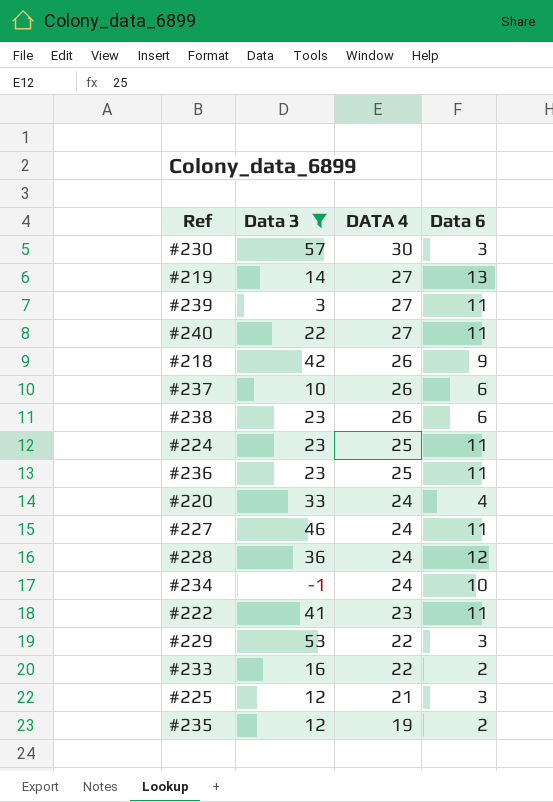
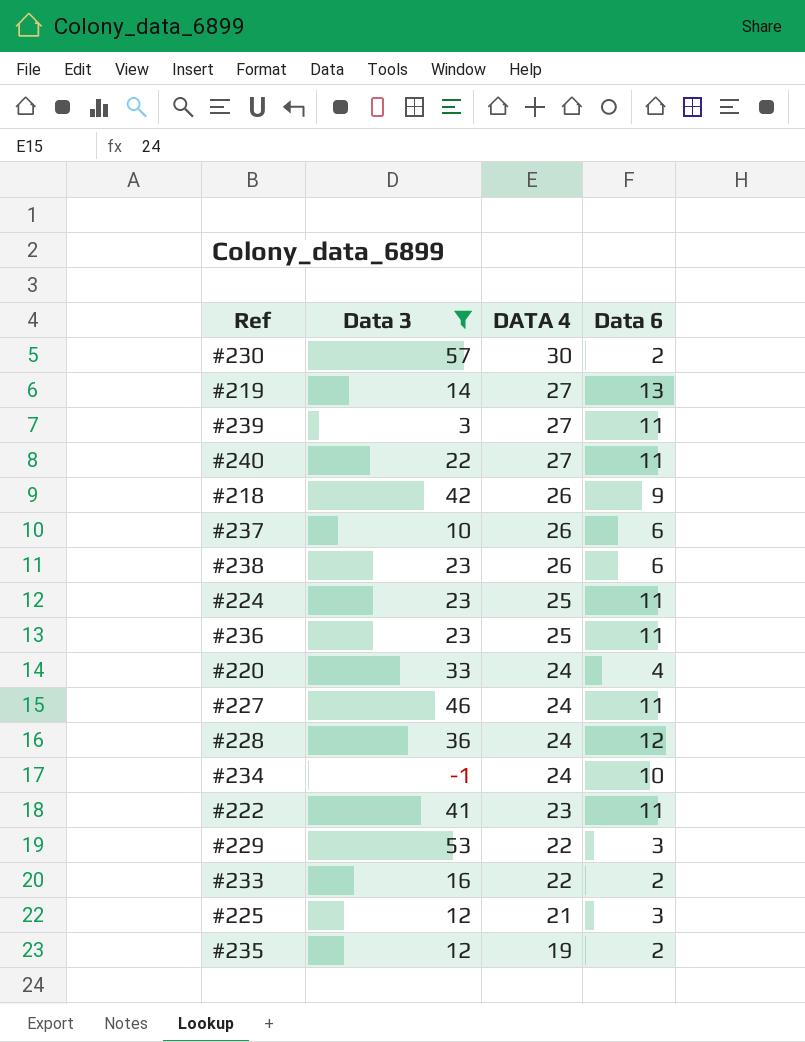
#230 | Data 6: 3 -> 2

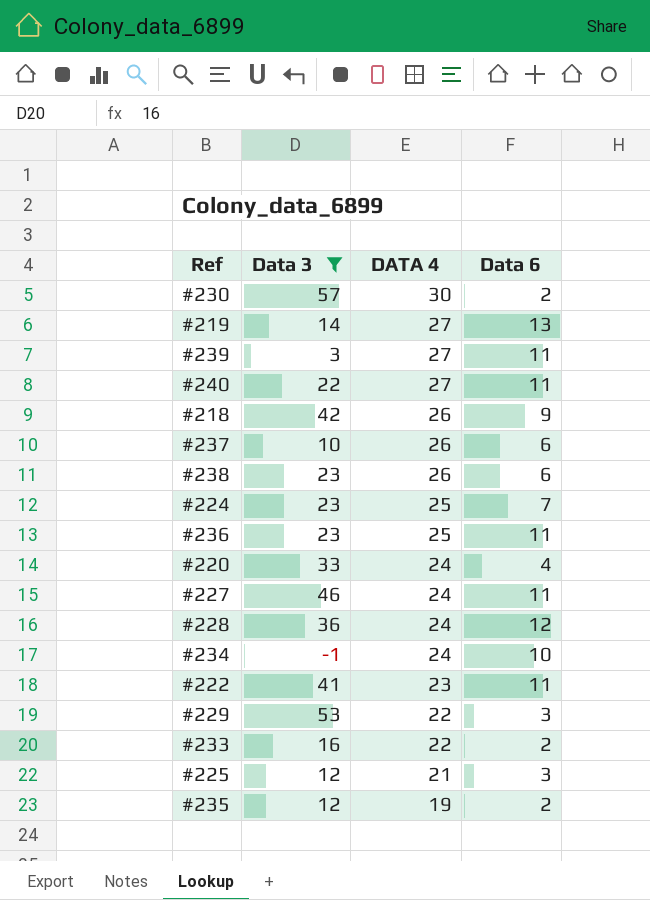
#224 | Data 6: 11 -> 7

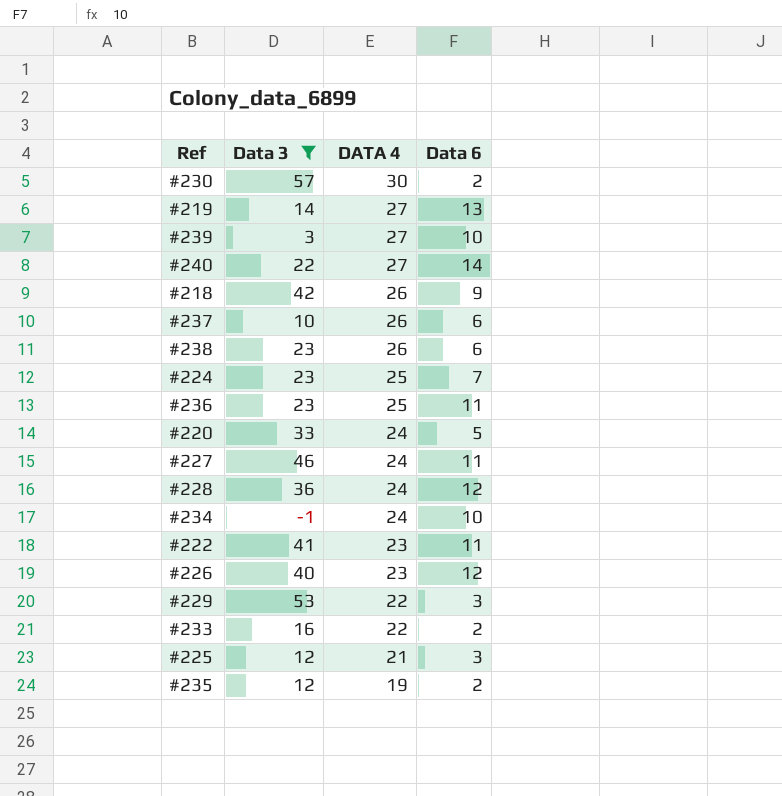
#239 | Data 6: 11 -> 10
#240 | Data 6: 11 -> 14
#220 | Data 6: 4 -> 5
row #226: none -> 40 | 23 | 12

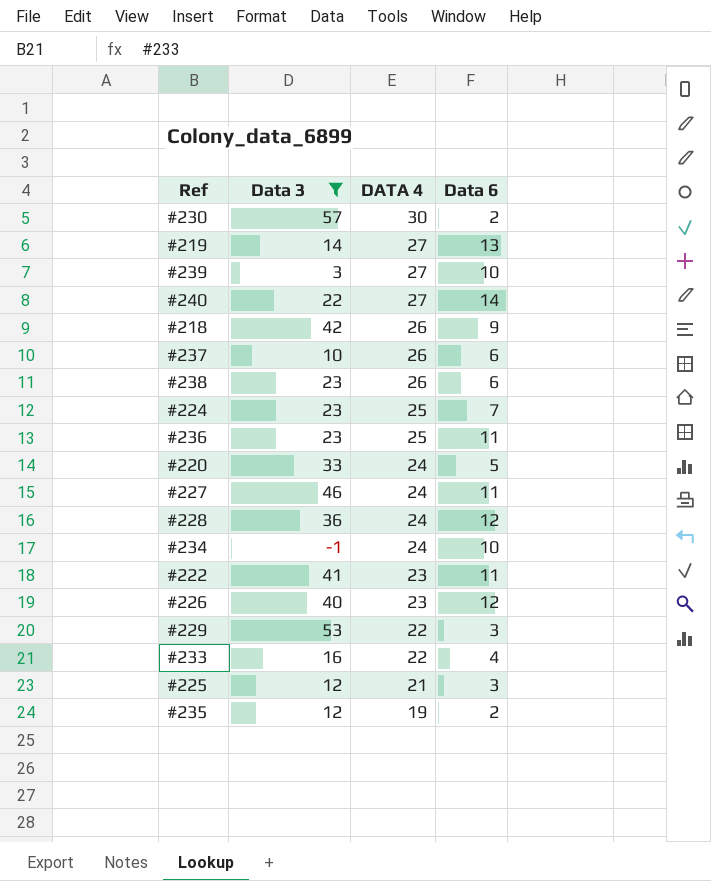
#233 | Data 6: 2 -> 4

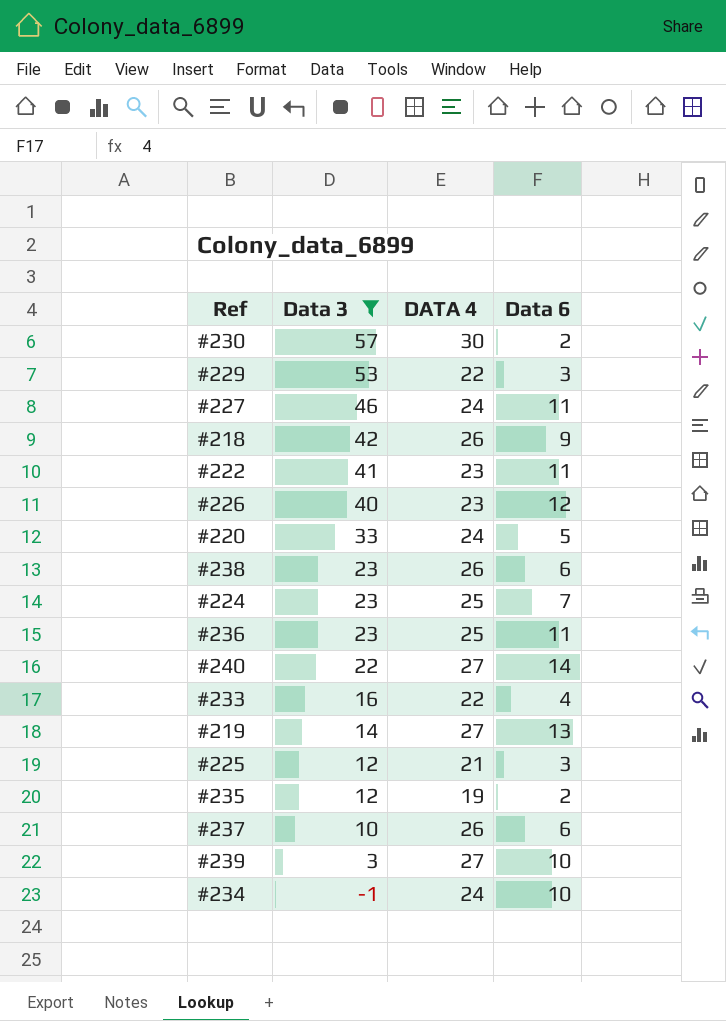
row order: DATA 4 descending -> Data 3 descending
row #228: 36 | 24 | 12 -> none

